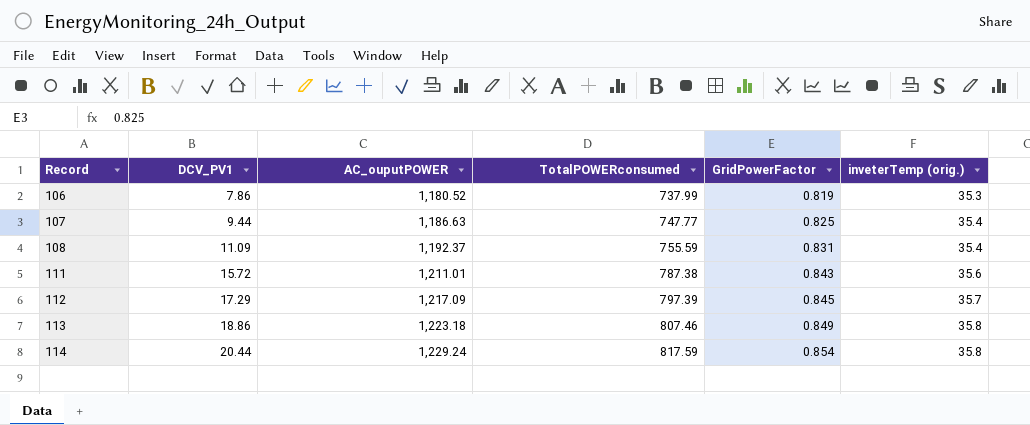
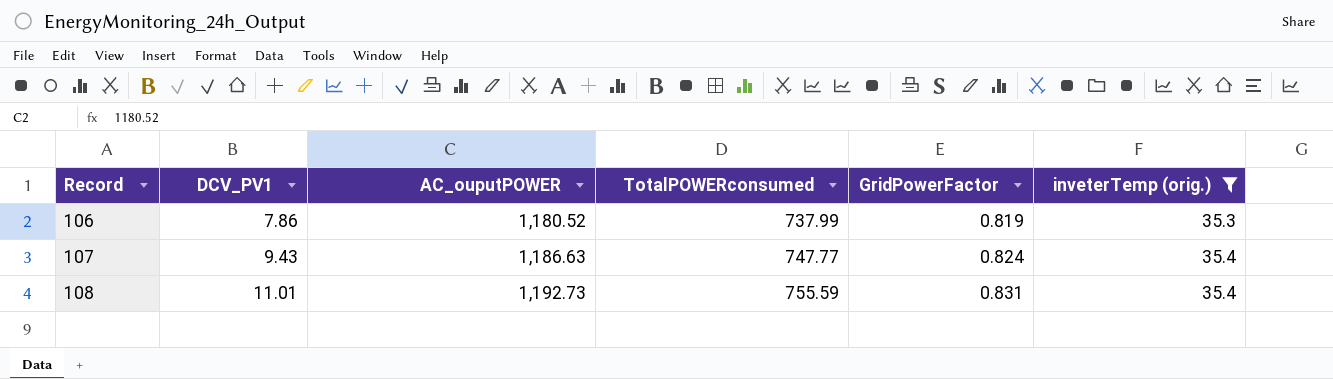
filter: none -> inveterTemp (orig.) <= 35.4
107 | DCV_PV1: 9.44 -> 9.43
107 | GridPowerFactor: 0.825 -> 0.824
108 | DCV_PV1: 11.09 -> 11.01
108 | AC_ouputPOWER: 1,192.37 -> 1,192.73

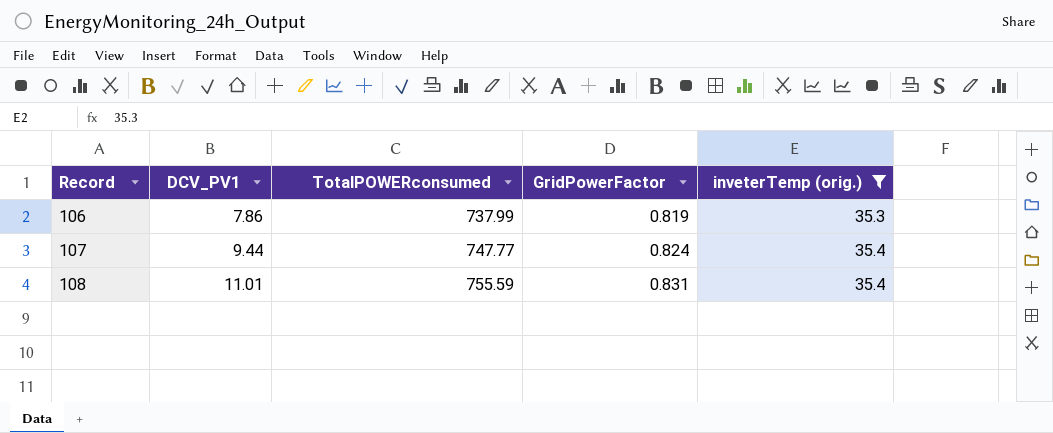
column AC_ouputPOWER | position: 3 -> none
107 | DCV_PV1: 9.43 -> 9.44

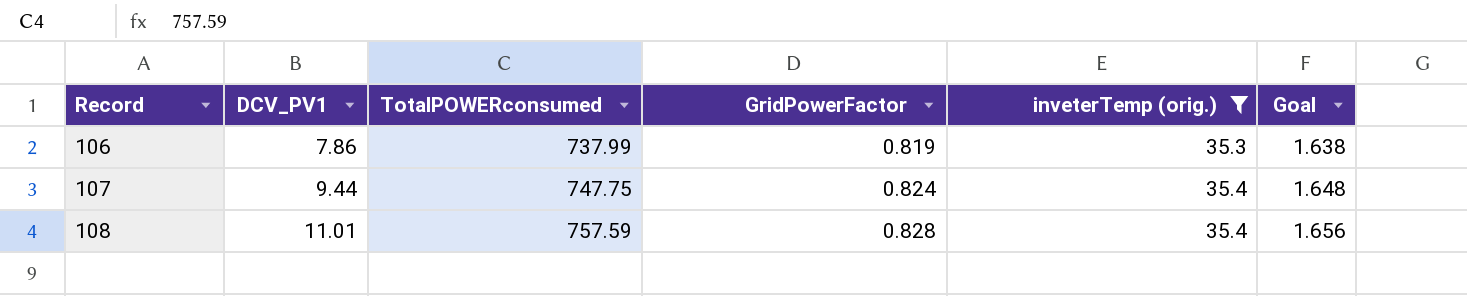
column Goal | formula: none -> [GridPowerFactor] * 2
107 | TotalPOWERconsumed: 747.77 -> 747.75
108 | TotalPOWERconsumed: 755.59 -> 757.59
108 | GridPowerFactor: 0.831 -> 0.828

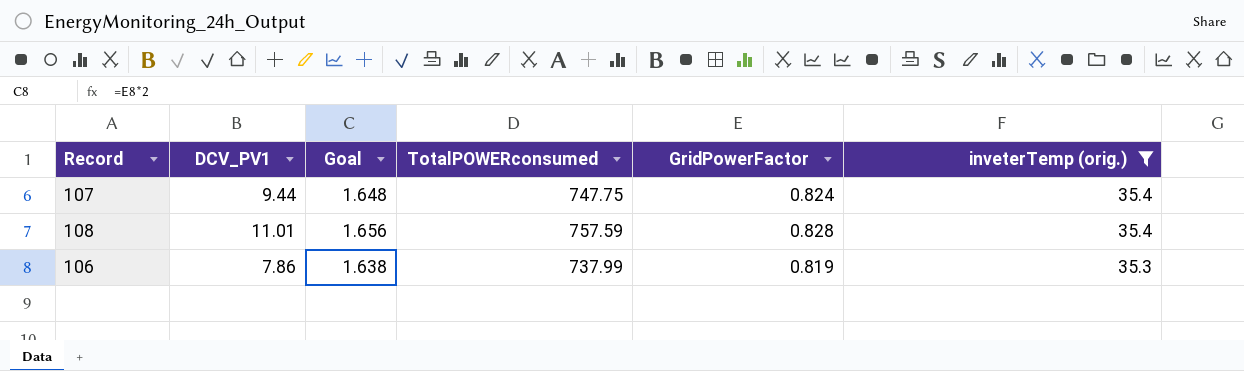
row order: Record ascending -> inveterTemp (orig.) descending
column Goal | position: 6 -> 3

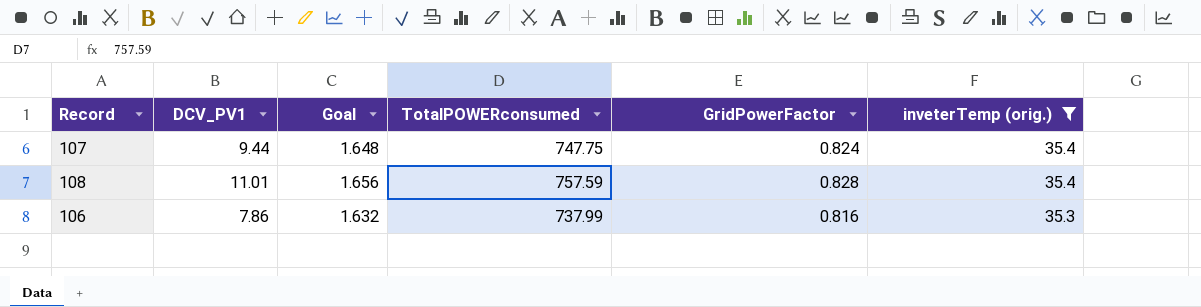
106 | Goal: 1.638 -> 1.632
106 | GridPowerFactor: 0.819 -> 0.816

